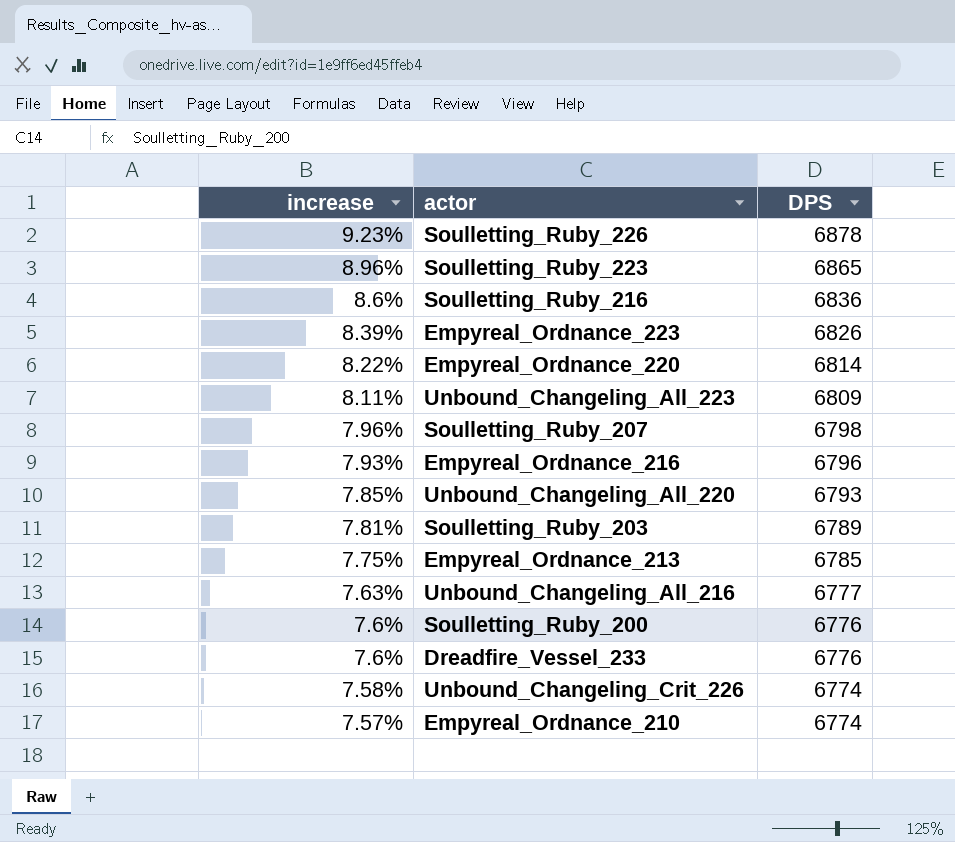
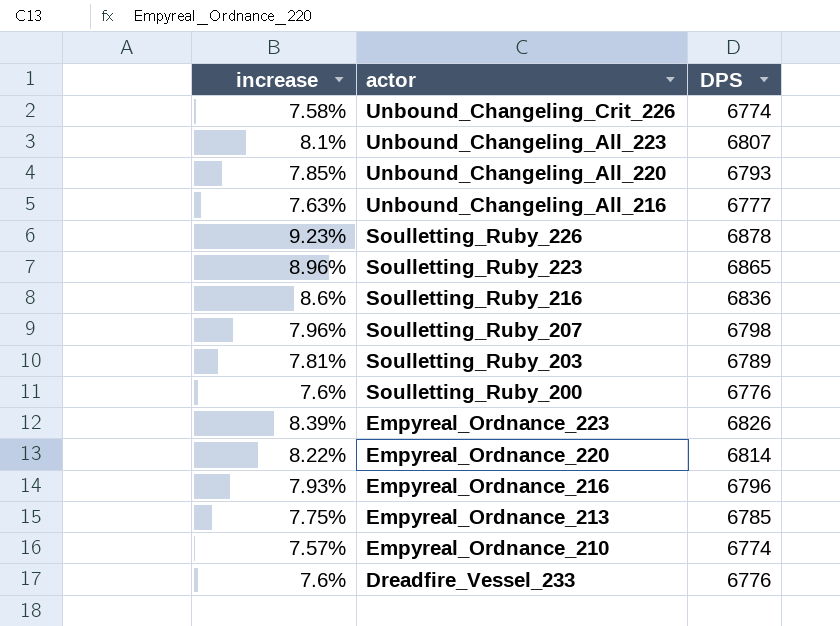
row order: increase descending -> actor descending
Unbound_Changeling_All_223 | increase: 8.11% -> 8.1%
Unbound_Changeling_All_223 | DPS: 6809 -> 6807

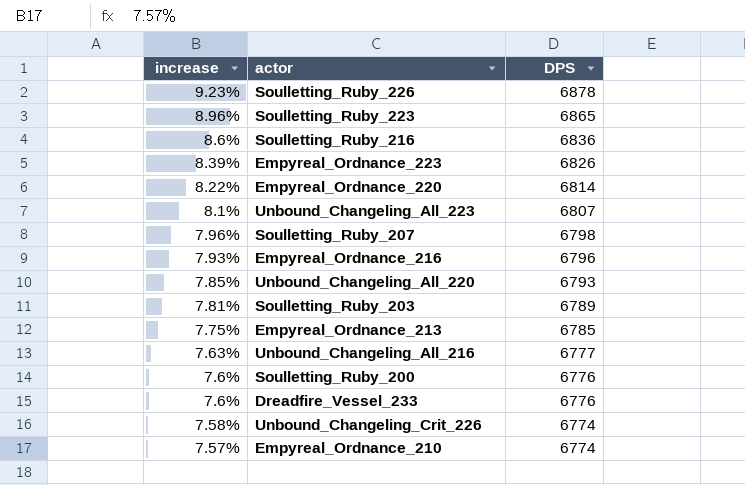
row order: actor descending -> increase descending

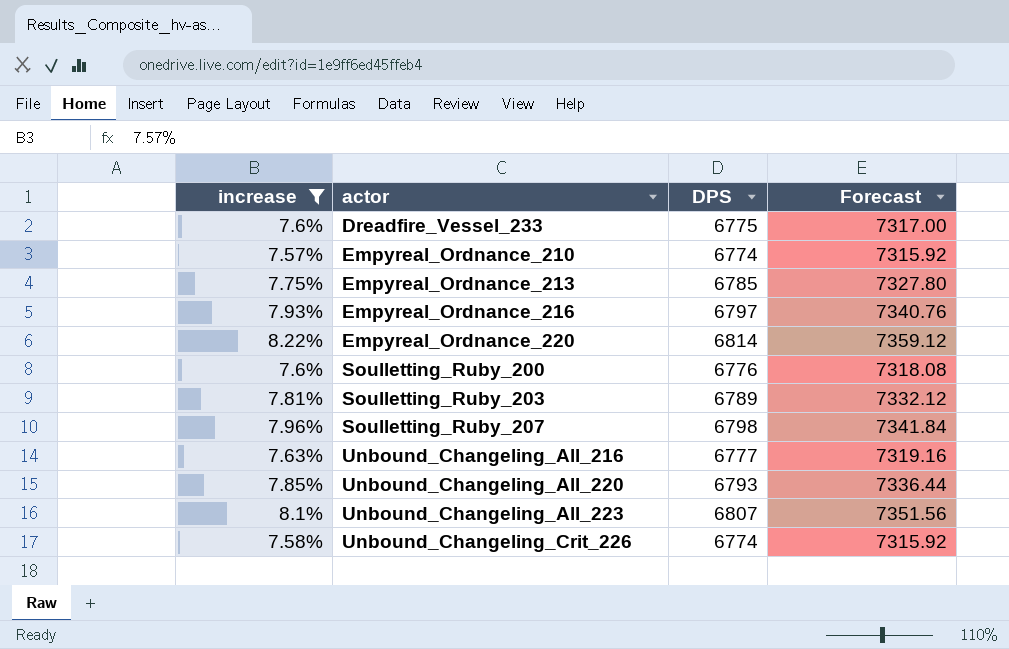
filter: none -> increase <= 8.22%
row order: increase descending -> actor ascending
column Forecast | formula: none -> [DPS] * 1.08
Dreadfire_Vessel_233 | DPS: 6776 -> 6775
Empyreal_Ordnance_216 | DPS: 6796 -> 6797

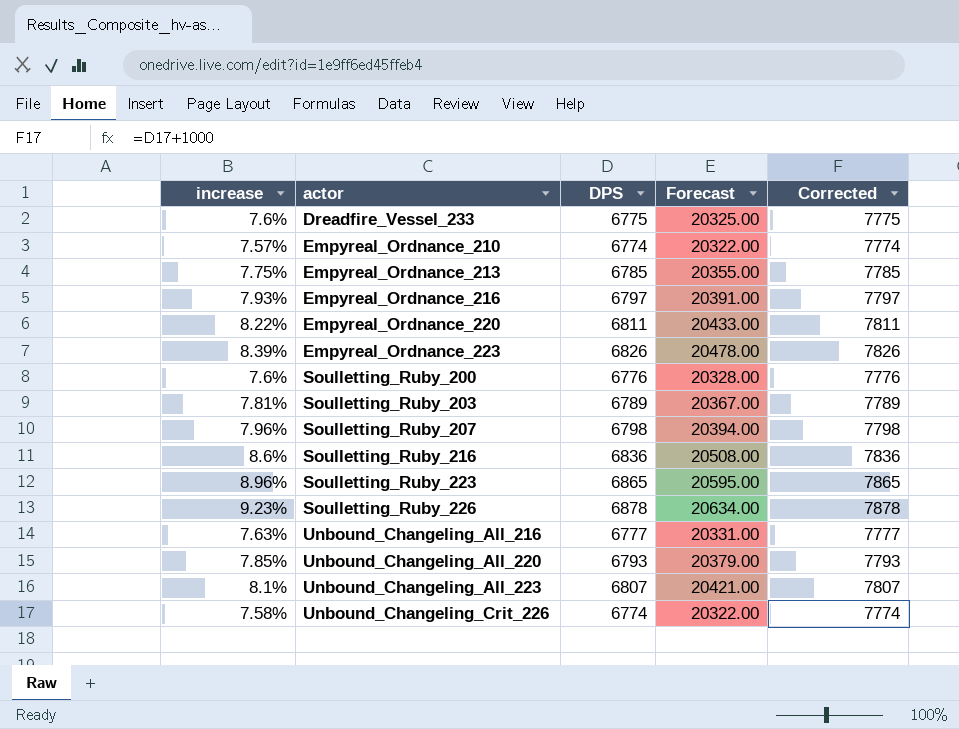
filter: increase <= 8.22% -> none
column Forecast | formula: [DPS] * 1.08 -> [DPS] * 3
column Corrected | formula: none -> [DPS] + 1000
Empyreal_Ordnance_220 | DPS: 6814 -> 6811

